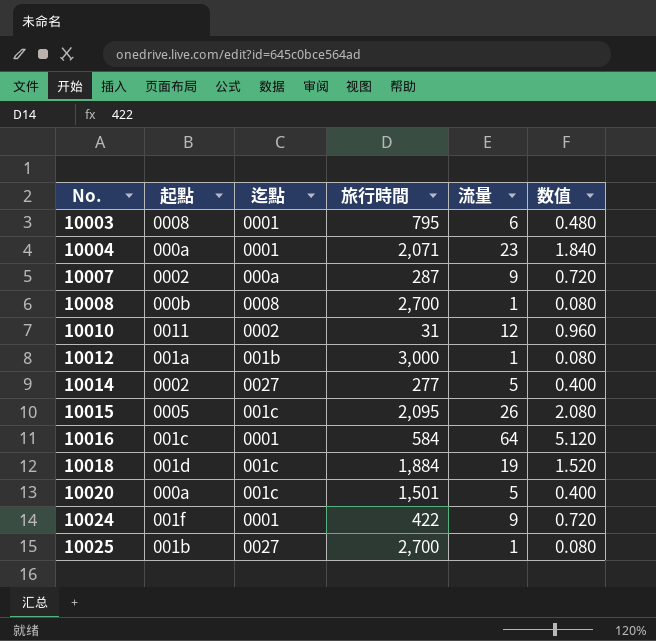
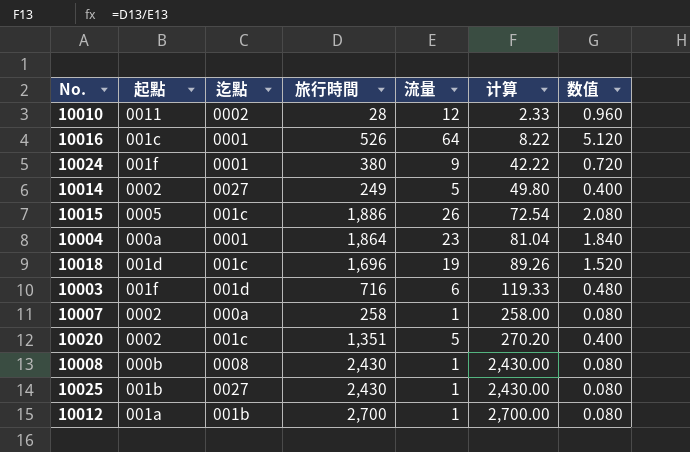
row order: No. ascending -> 计算 ascending
column 计算 | formula: none -> [旅行時間] / [流量]
10010 | 旅行時間: 31 -> 28
10016 | 旅行時間: 584 -> 526
10024 | 旅行時間: 422 -> 380
10014 | 旅行時間: 277 -> 249
10015 | 旅行時間: 2,095 -> 1,886
10004 | 旅行時間: 2,071 -> 1,864
10018 | 旅行時間: 1,884 -> 1,696
10003 | 起點: 0008 -> 001f
10003 | 迄點: 0001 -> 001d
10003 | 旅行時間: 795 -> 716
10007 | 旅行時間: 287 -> 258
10007 | 流量: 9 -> 1
10007 | 数值: 0.720 -> 0.080
10020 | 起點: 000a -> 0002
10020 | 旅行時間: 1,501 -> 1,351
10008 | 旅行時間: 2,700 -> 2,430
10025 | 旅行時間: 2,700 -> 2,430
10012 | 旅行時間: 3,000 -> 2,700

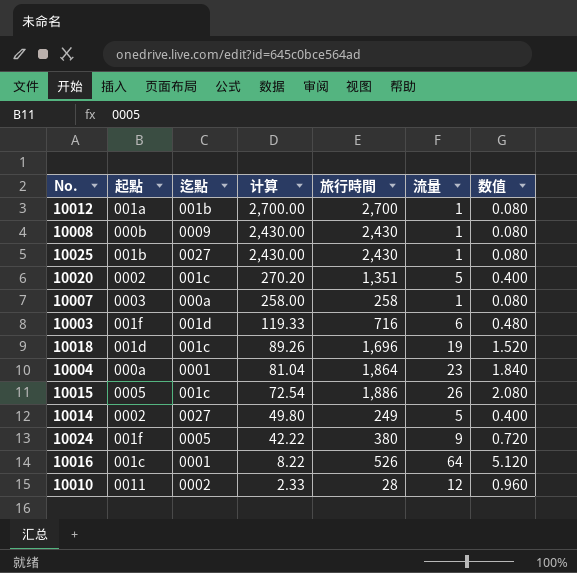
row order: 计算 ascending -> 计算 descending
column 计算 | position: 6 -> 4
10008 | 迄點: 0008 -> 0009
10007 | 起點: 0002 -> 0003
10024 | 迄點: 0001 -> 0005

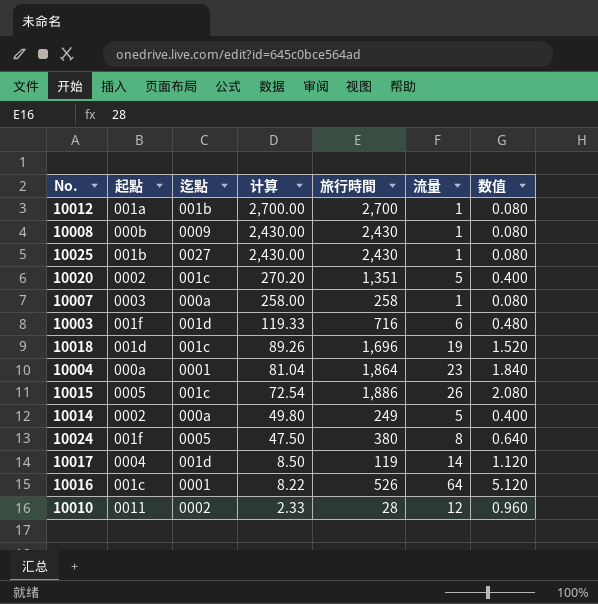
10014 | 迄點: 0027 -> 000a
10024 | 计算: 42.22 -> 47.50
10024 | 流量: 9 -> 8
10024 | 数值: 0.720 -> 0.640
row 10017: none -> 0004 | 001d | 8.50 | 119 | 14 | 1.120

